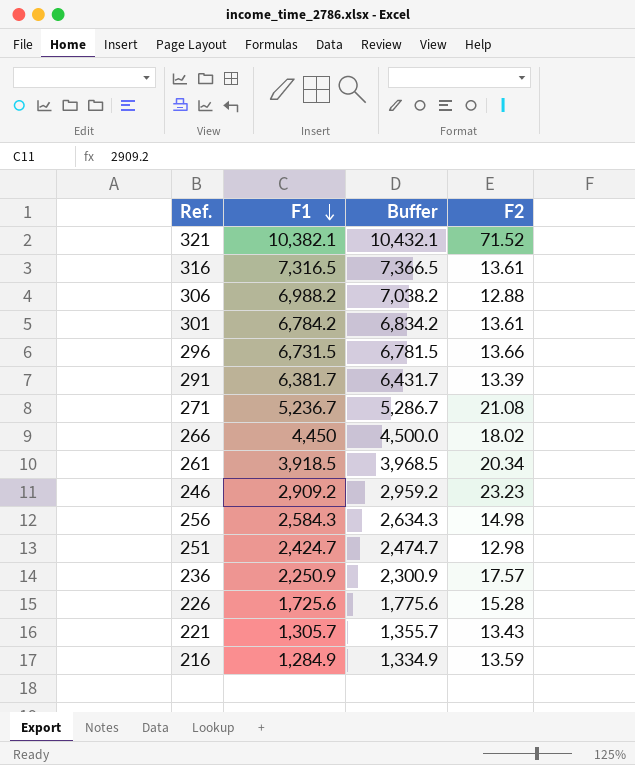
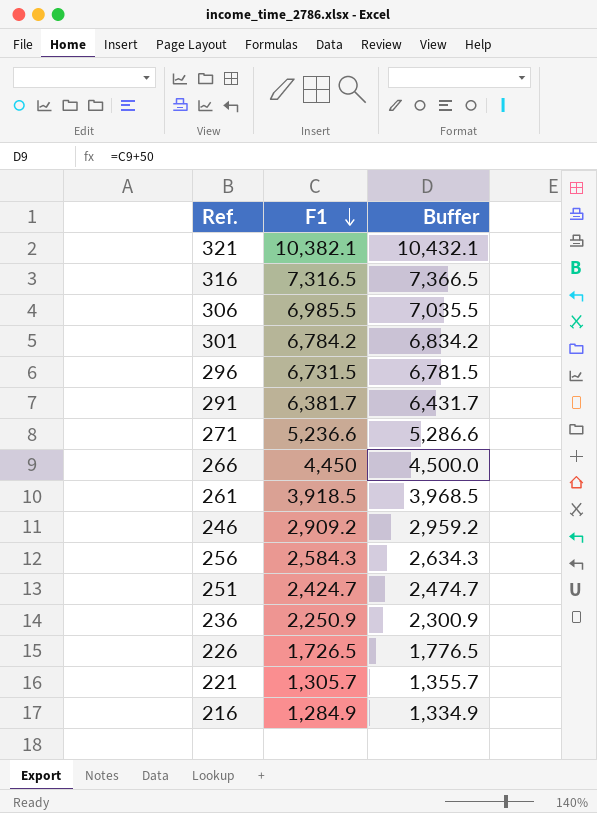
column F2 | position: 4 -> none
306 | F1: 6,988.2 -> 6,985.5
306 | Buffer: 7,038.2 -> 7,035.5
271 | F1: 5,236.7 -> 5,236.6
271 | Buffer: 5,286.7 -> 5,286.6
226 | F1: 1,725.6 -> 1,726.5
226 | Buffer: 1,775.6 -> 1,776.5

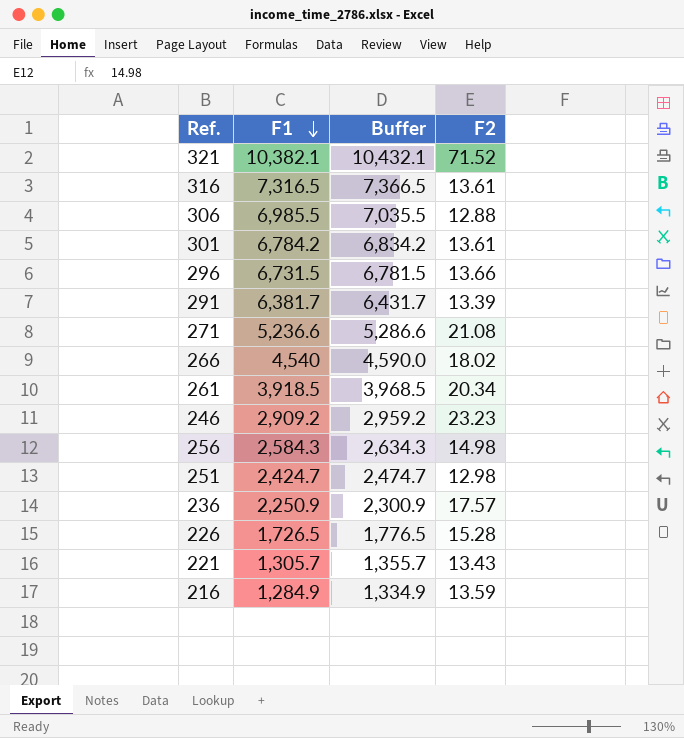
column F2 | position: none -> 4
266 | F1: 4,450 -> 4,540
266 | Buffer: 4,500.0 -> 4,590.0

